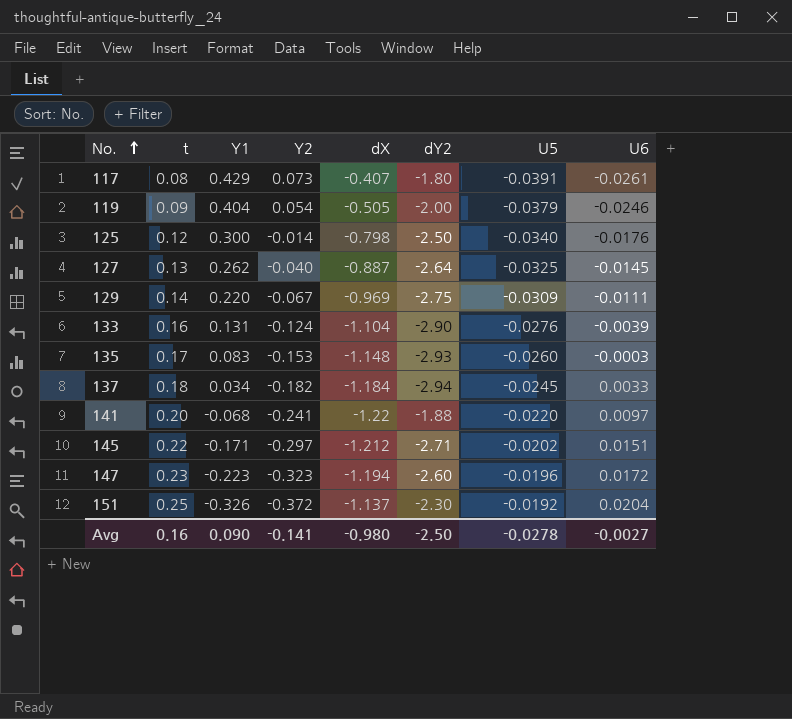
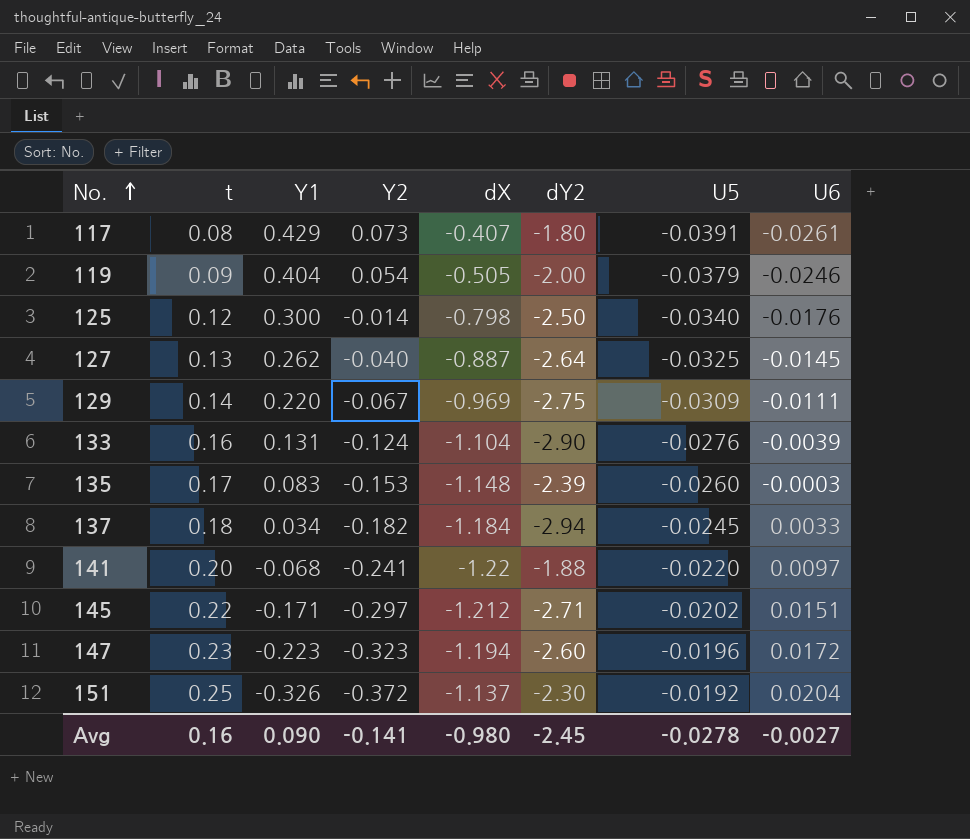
135 | dY2: -2.93 -> -2.39
Avg | dY2: -2.50 -> -2.45

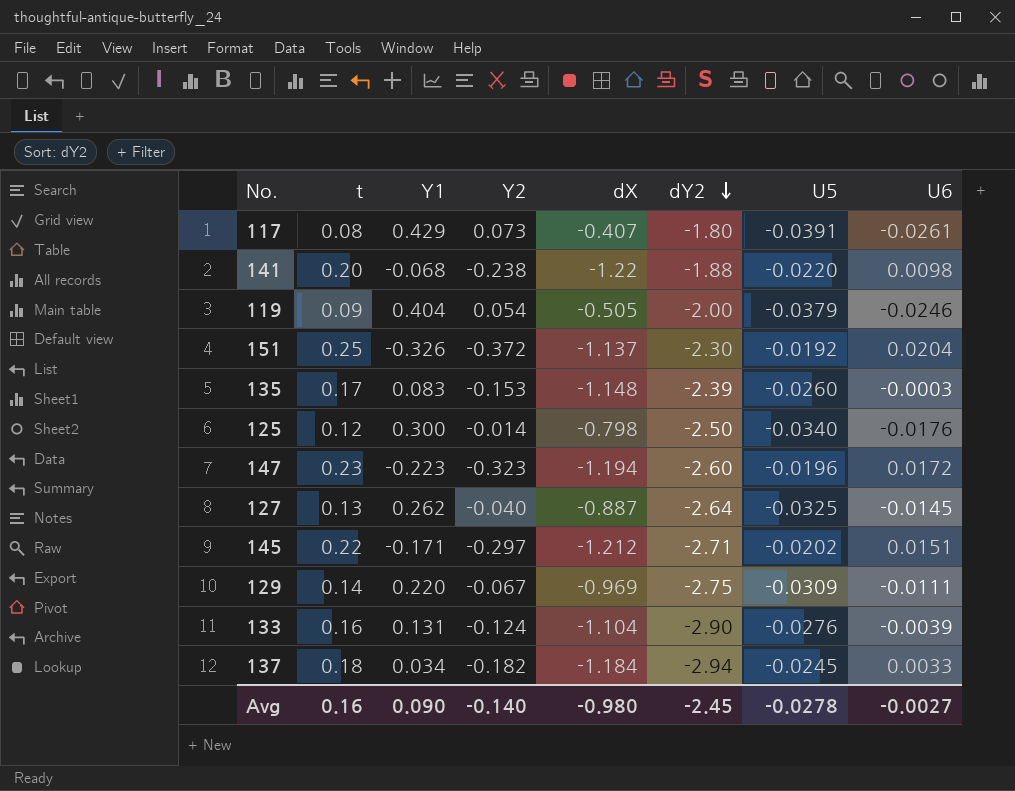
row order: No. ascending -> dY2 descending
141 | Y2: -0.241 -> -0.238
141 | U6: 0.0097 -> 0.0098
Avg | Y2: -0.141 -> -0.140

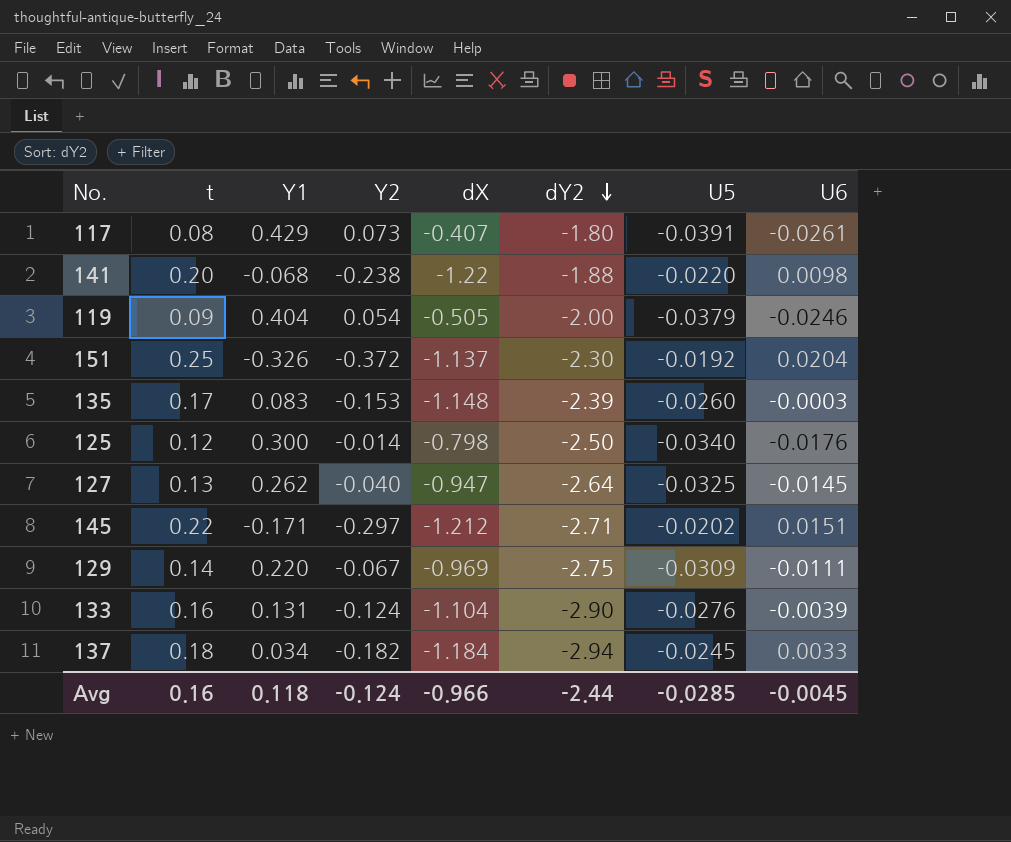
row 147: 0.23 | -0.223 | -0.323 | -1.194 | -2.60 | -0.0196 | 0.0172 -> none
127 | dX: -0.887 -> -0.947
Avg | Y1: 0.090 -> 0.118
Avg | Y2: -0.140 -> -0.124
Avg | dX: -0.980 -> -0.966
Avg | dY2: -2.45 -> -2.44
Avg | U5: -0.0278 -> -0.0285
Avg | U6: -0.0027 -> -0.0045

